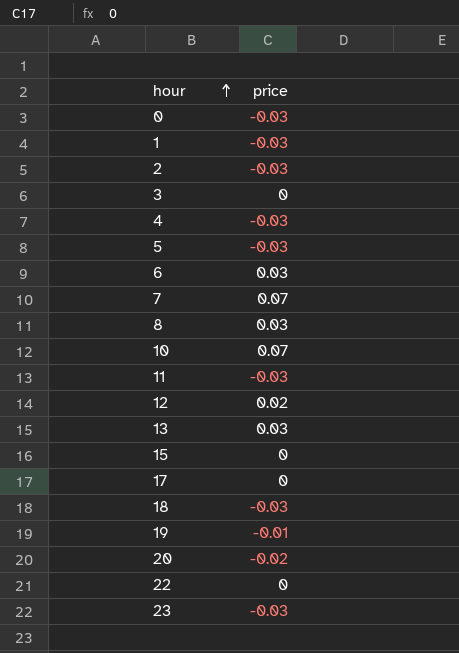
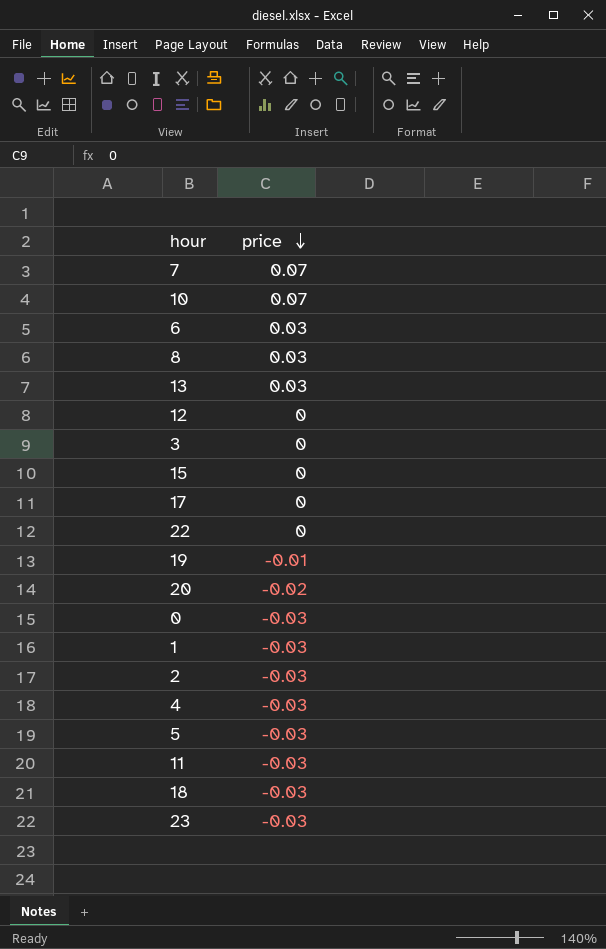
row order: hour ascending -> price descending
12 | price: 0.02 -> 0

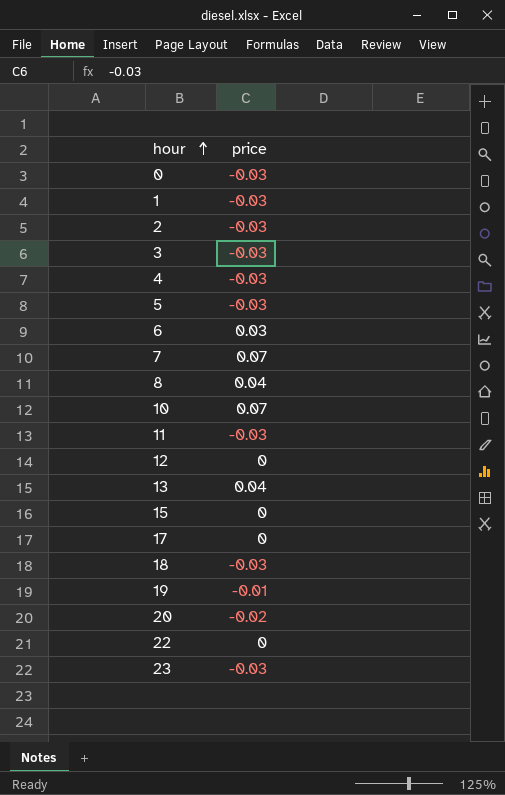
row order: price descending -> hour ascending
3 | price: 0 -> -0.03
8 | price: 0.03 -> 0.04
13 | price: 0.03 -> 0.04

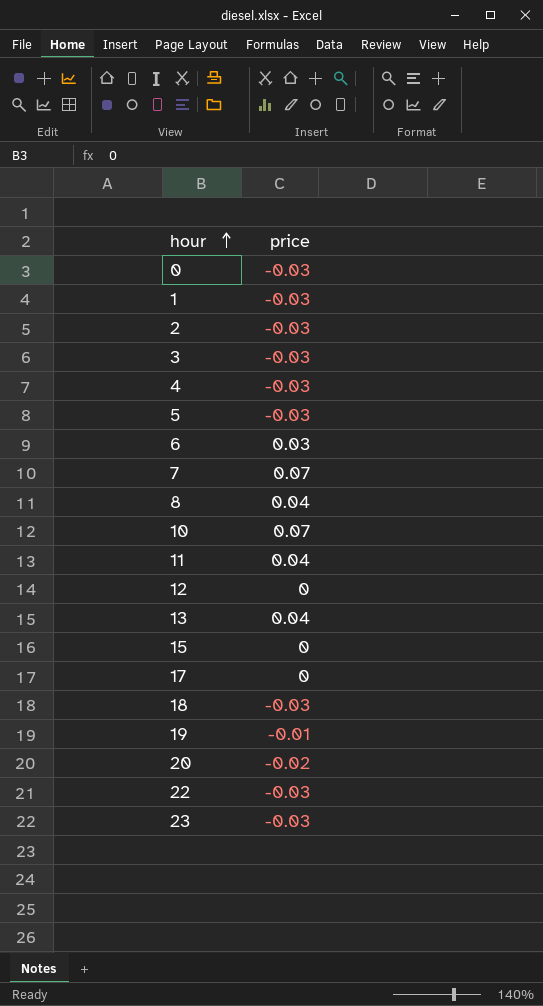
11 | price: -0.03 -> 0.04
22 | price: 0 -> -0.03

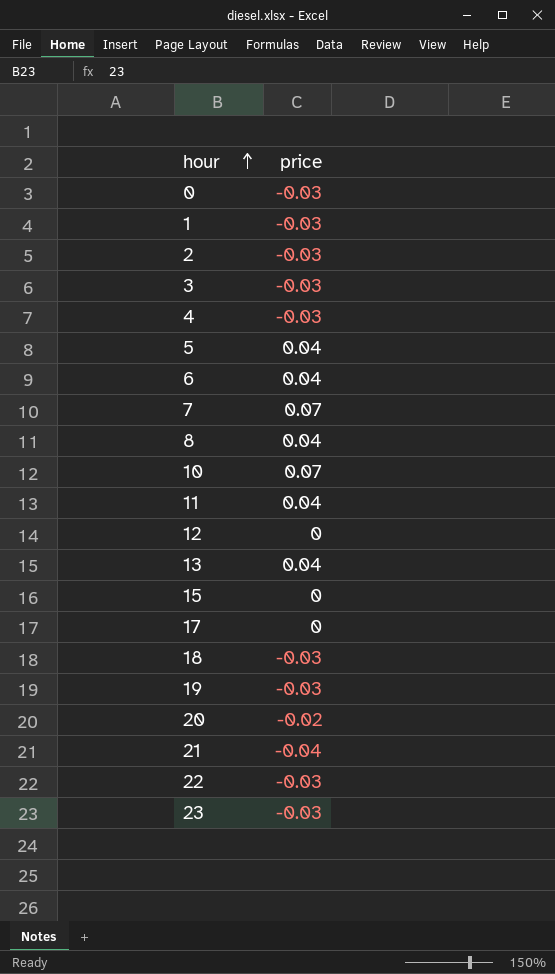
5 | price: -0.03 -> 0.04
6 | price: 0.03 -> 0.04
19 | price: -0.01 -> -0.03
row 21: none -> -0.04

